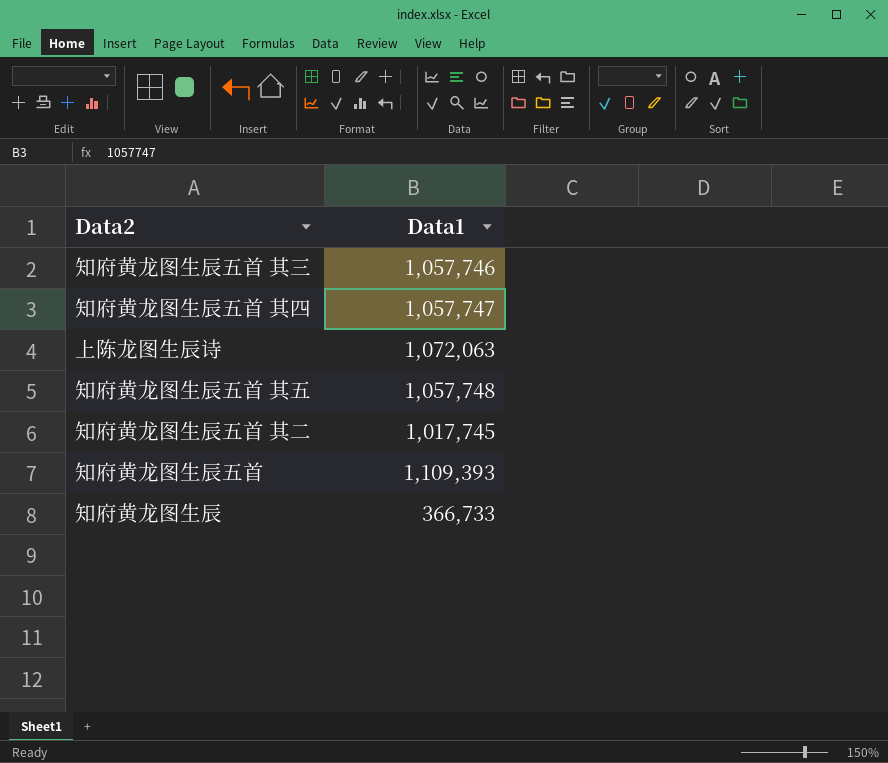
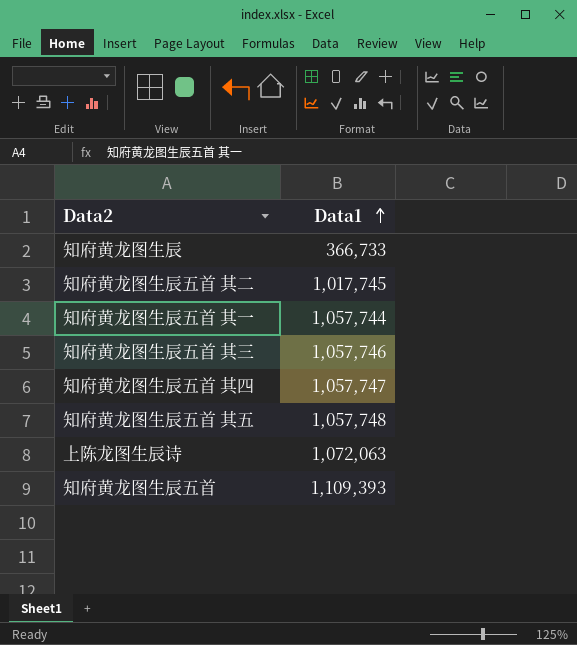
row order: none -> Data1 ascending
row 知府黄龙图生辰五首 其一: none -> 1,057,744

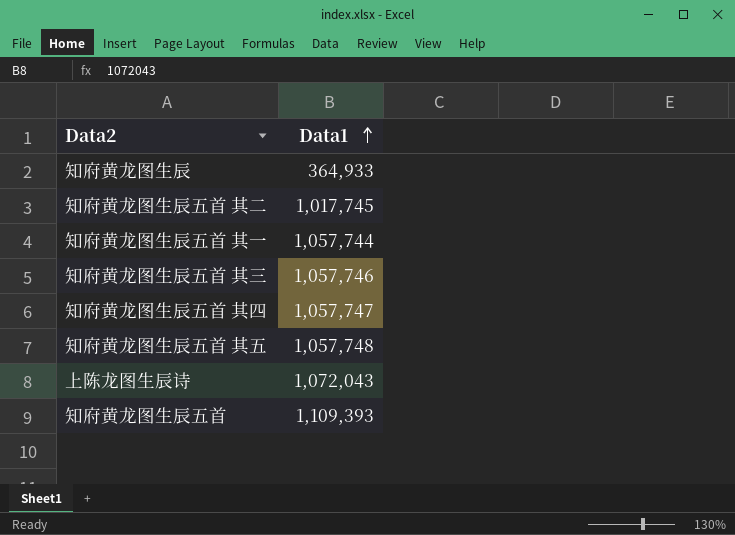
知府黄龙图生辰 | Data1: 366,733 -> 364,933
上陈龙图生辰诗 | Data1: 1,072,063 -> 1,072,043

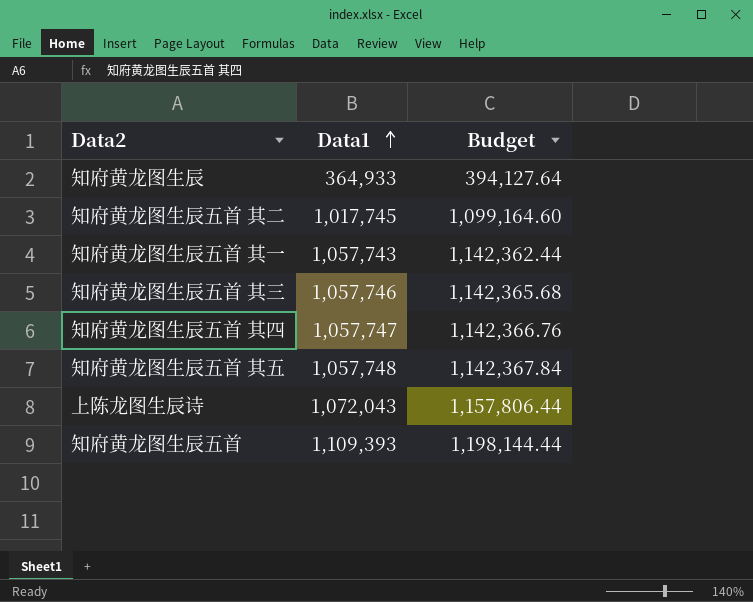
column Budget | formula: none -> [Data1] * 1.08
知府黄龙图生辰五首 其一 | Data1: 1,057,744 -> 1,057,743

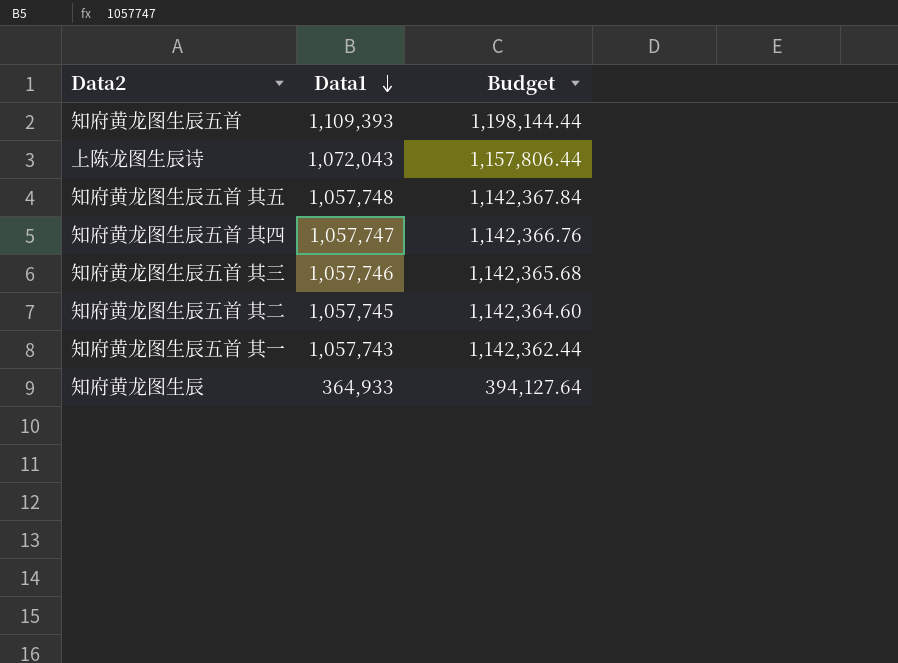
row order: Data1 ascending -> Data1 descending
知府黄龙图生辰五首 其二 | Data1: 1,017,745 -> 1,057,745
知府黄龙图生辰五首 其二 | Budget: 1,099,164.60 -> 1,142,364.60

